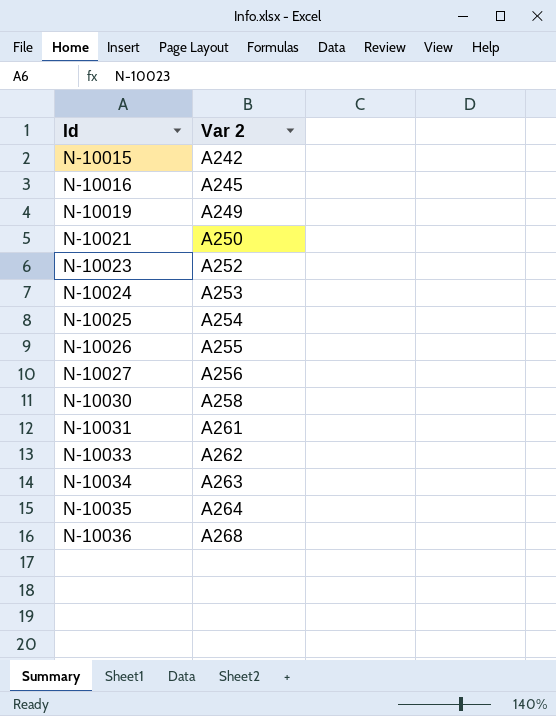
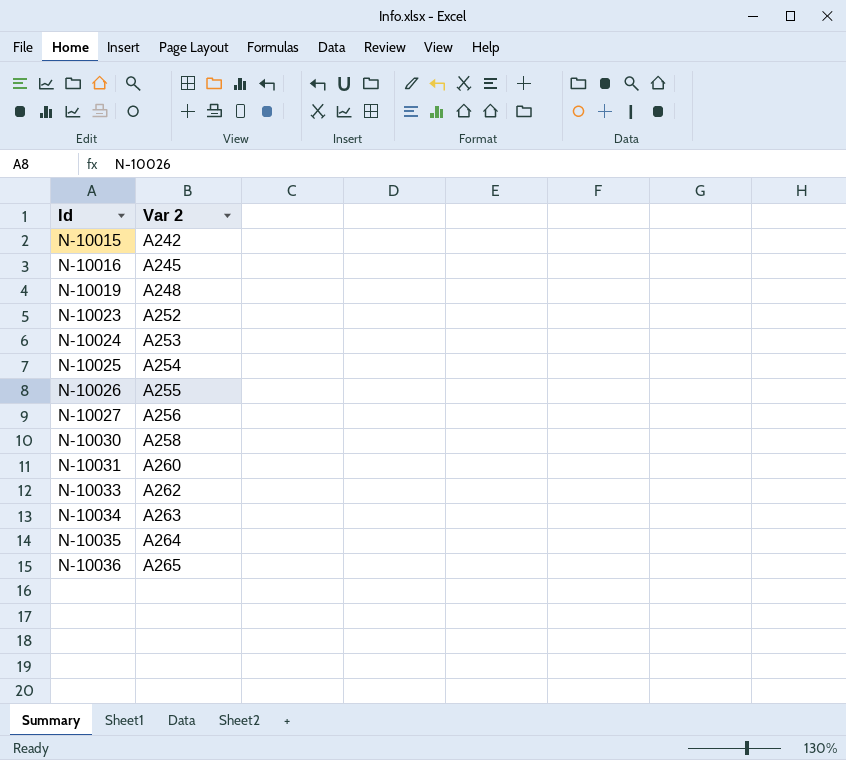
row N-10021: A250 -> none
N-10019 | Var 2: A249 -> A248
N-10031 | Var 2: A261 -> A260
N-10036 | Var 2: A268 -> A265

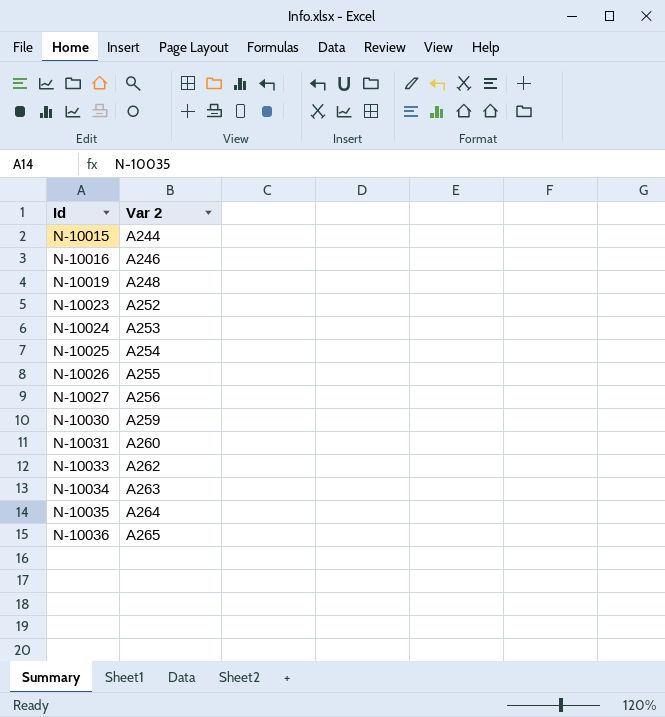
N-10015 | Var 2: A242 -> A244
N-10016 | Var 2: A245 -> A246
N-10030 | Var 2: A258 -> A259

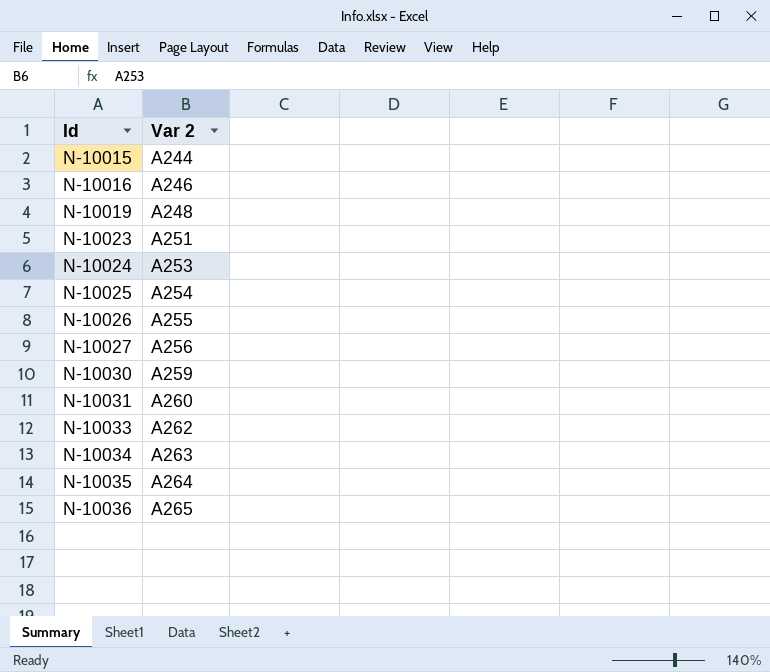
N-10023 | Var 2: A252 -> A251

